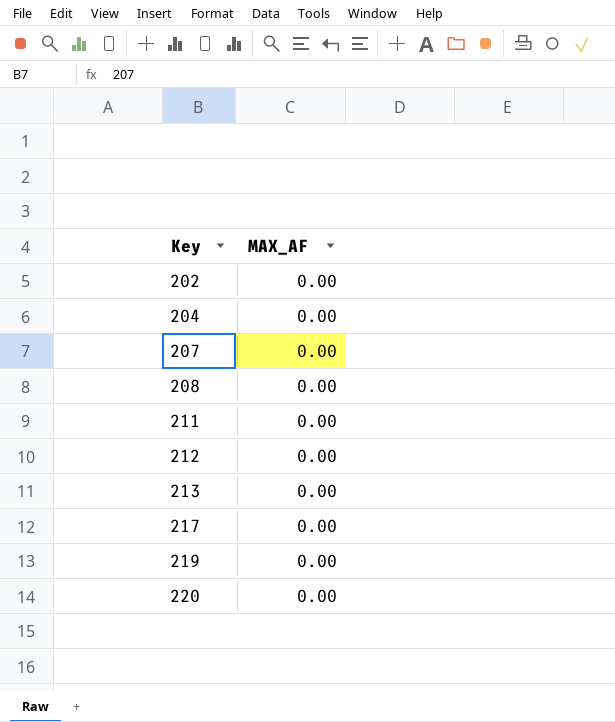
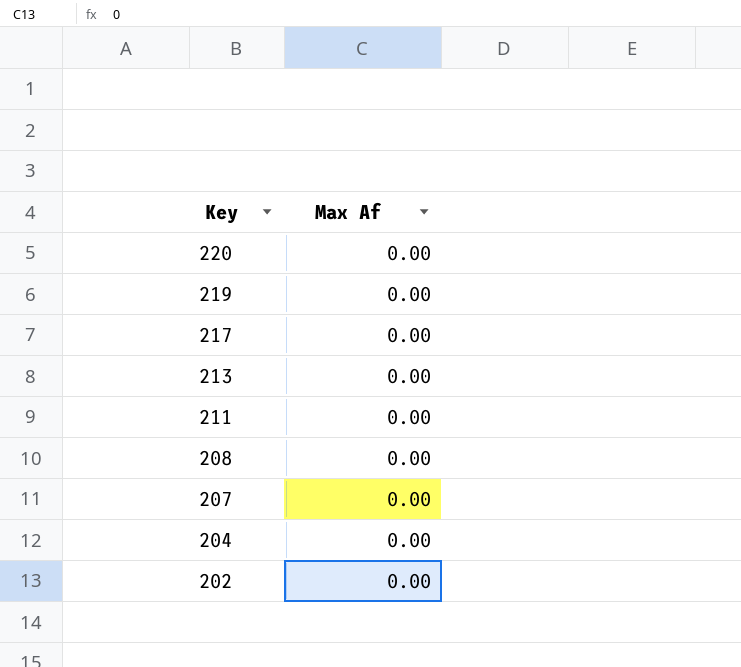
row order: Key ascending -> Key descending
column name: MAX_AF -> Max Af
row 212: 0.00 -> none

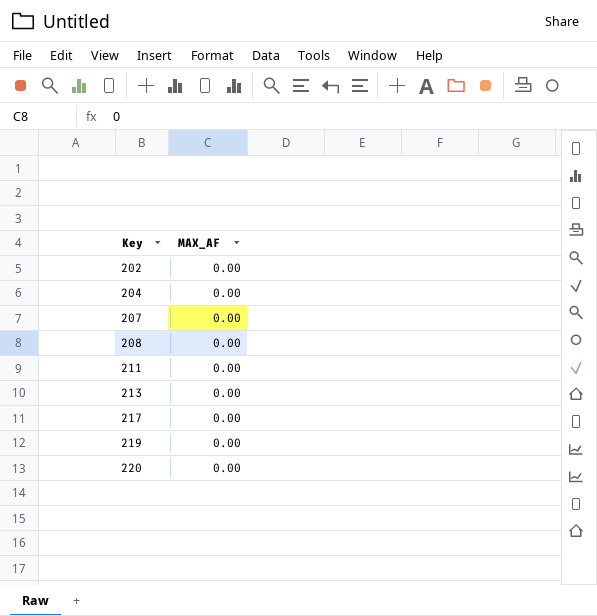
row order: Key descending -> Key ascending
column name: Max Af -> MAX_AF

